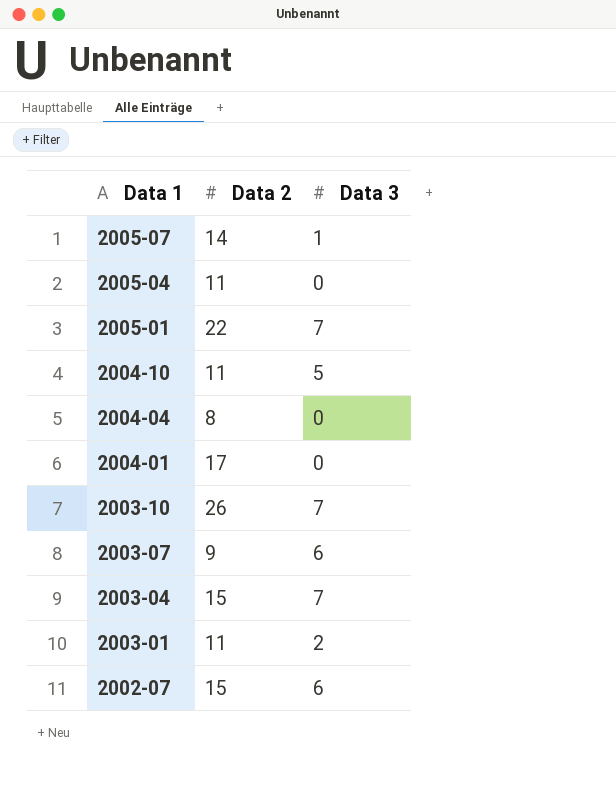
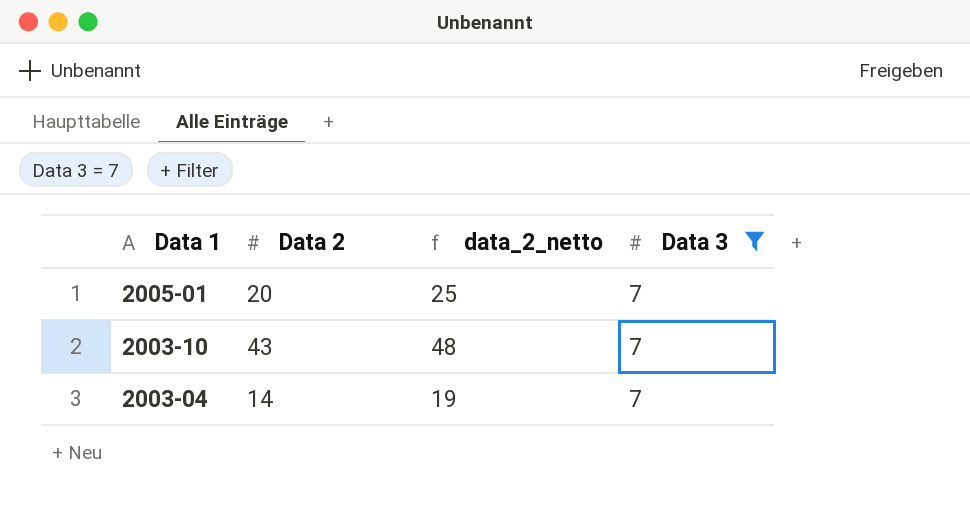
filter: none -> Data 3 = 7
column data_2_netto | formula: none -> [Data 2] + 5
2005-01 | Data 2: 22 -> 20
2003-10 | Data 2: 26 -> 43
2003-04 | Data 2: 15 -> 14

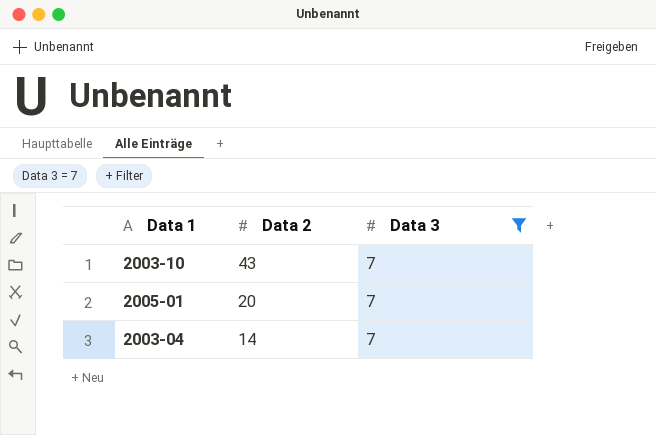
row order: Data 1 descending -> Data 2 descending
column data_2_netto | formula: [Data 2] + 5 -> none

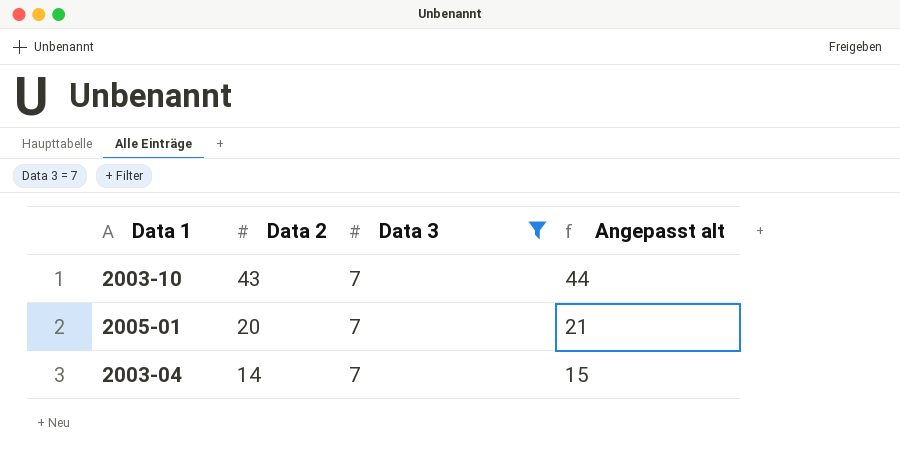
column Angepasst alt | formula: none -> [Data 2] + 1

